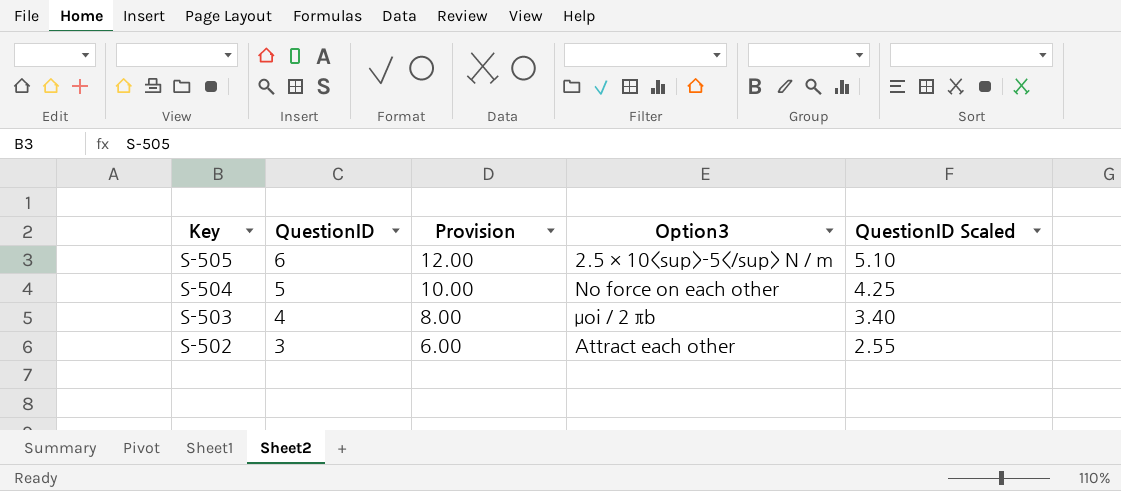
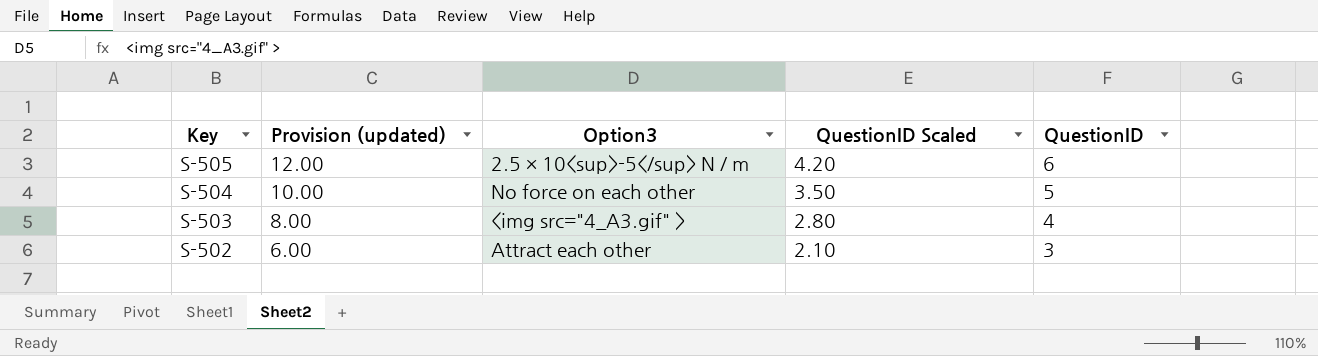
column name: Provision -> Provision (updated)
column QuestionID Scaled | formula: [QuestionID] * 0.85 -> [QuestionID] * 0.7
column QuestionID | position: 2 -> 5
S-503 | Option3: μoi / 2 πb -> <img src="4_A3.gif" >

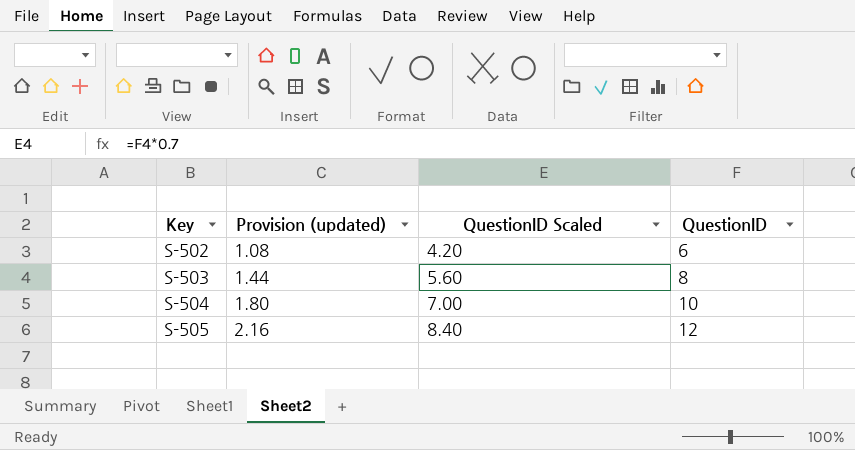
row order: Key descending -> Key ascending
column Option3 | position: 3 -> none
column Provision (updated) | formula: [QuestionID] * 2 -> [QuestionID] * 0.18
S-502 | QuestionID Scaled: 2.10 -> 4.20
S-502 | QuestionID: 3 -> 6
S-503 | QuestionID Scaled: 2.80 -> 5.60
S-503 | QuestionID: 4 -> 8
S-504 | QuestionID Scaled: 3.50 -> 7.00
S-504 | QuestionID: 5 -> 10
S-505 | QuestionID Scaled: 4.20 -> 8.40
S-505 | QuestionID: 6 -> 12

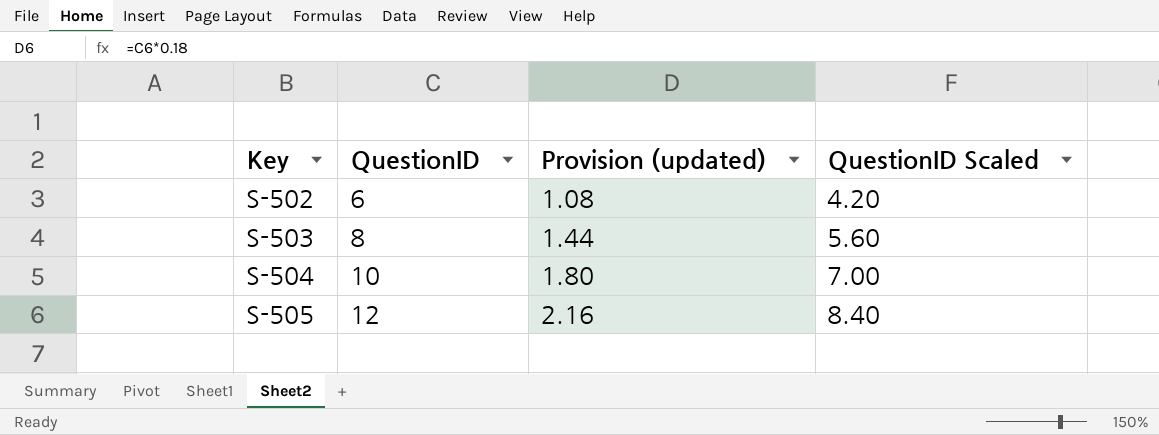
column QuestionID | position: 4 -> 2

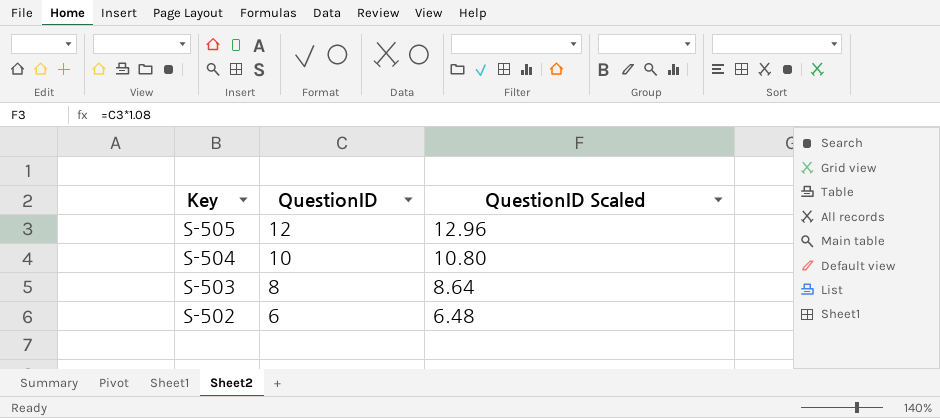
row order: Key ascending -> Key descending
column Provision (updated) | formula: [QuestionID] * 0.18 -> none
column QuestionID Scaled | formula: [QuestionID] * 0.7 -> [QuestionID] * 1.08

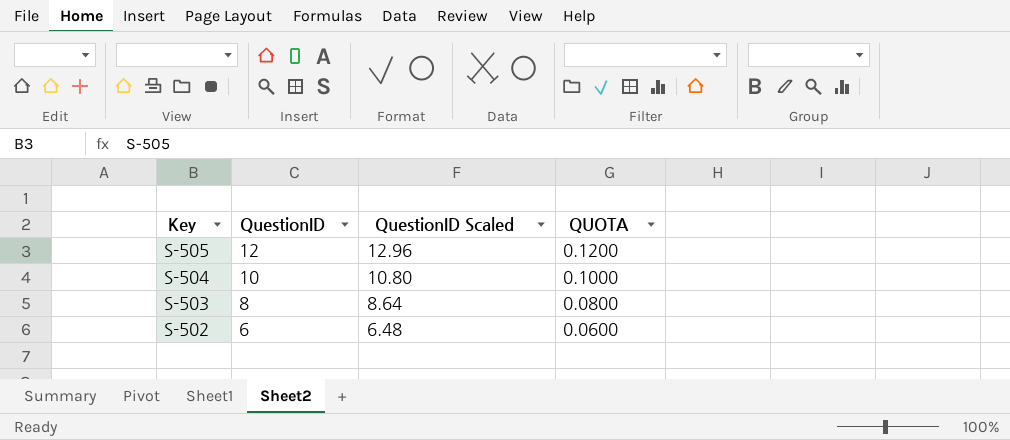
column QUOTA | formula: none -> [QuestionID] * 0.01

